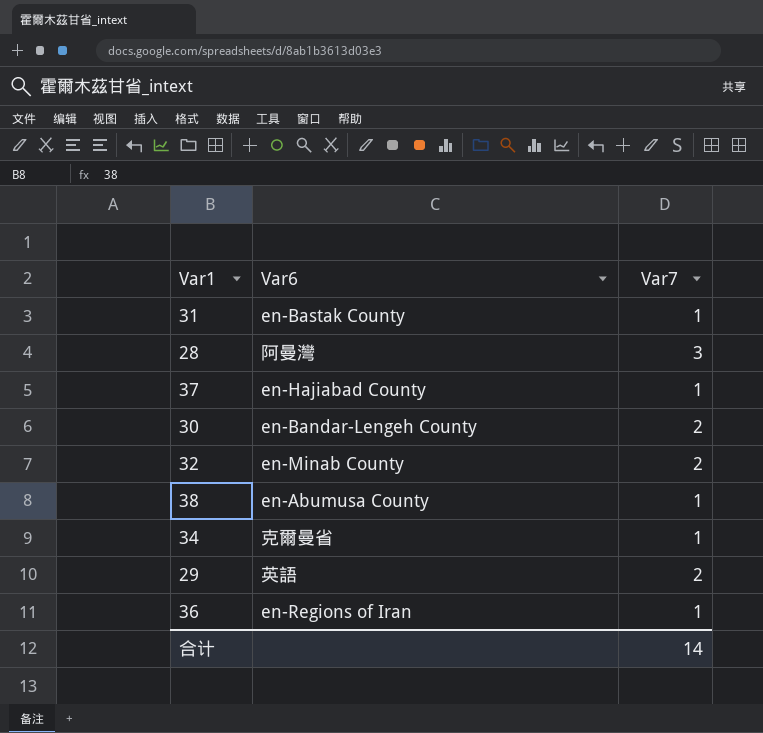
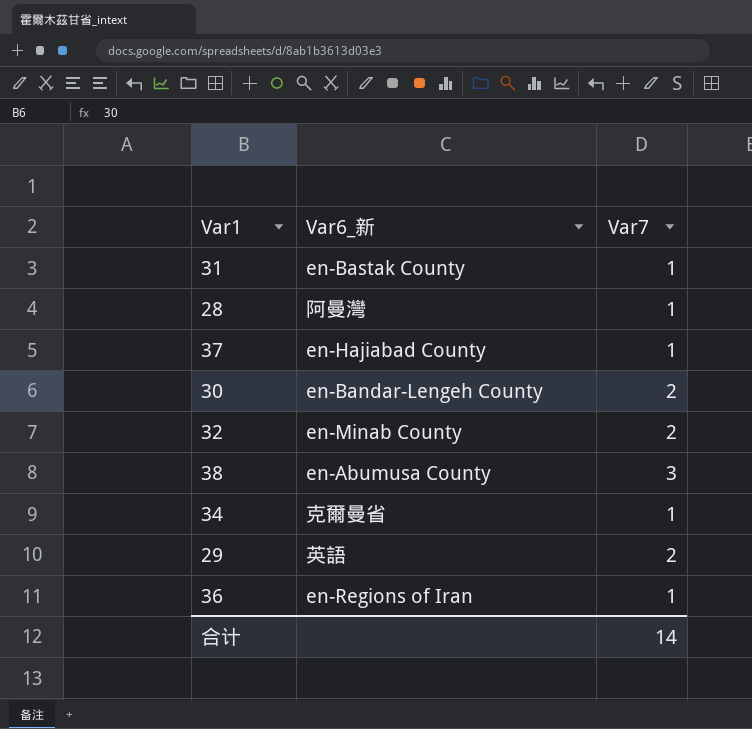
column name: Var6 -> Var6_新
28 | Var7: 3 -> 1
38 | Var7: 1 -> 3

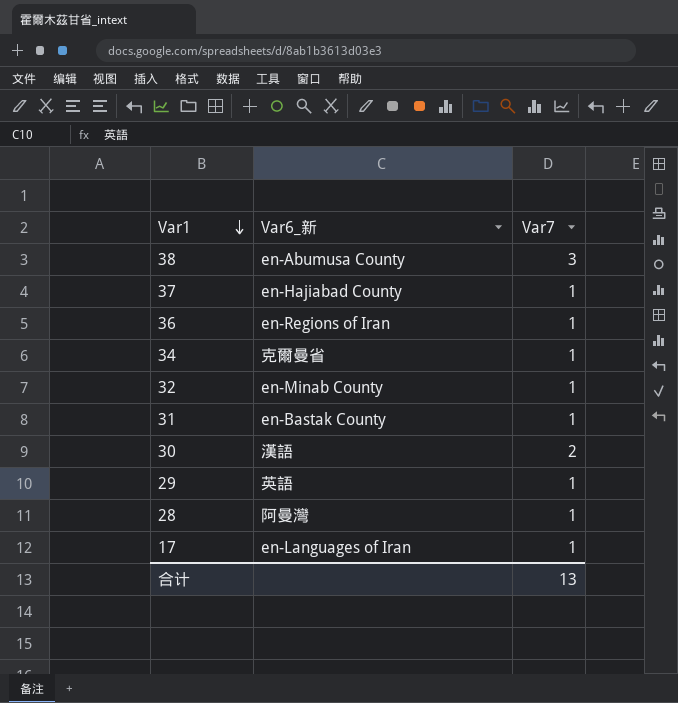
row order: none -> Var1 descending
32 | Var7: 2 -> 1
30 | Var6_新: en-Bandar-Lengeh County -> 漢語
29 | Var7: 2 -> 1
row 17: none -> en-Languages of Iran | 1
合计 | Var7: 14 -> 13

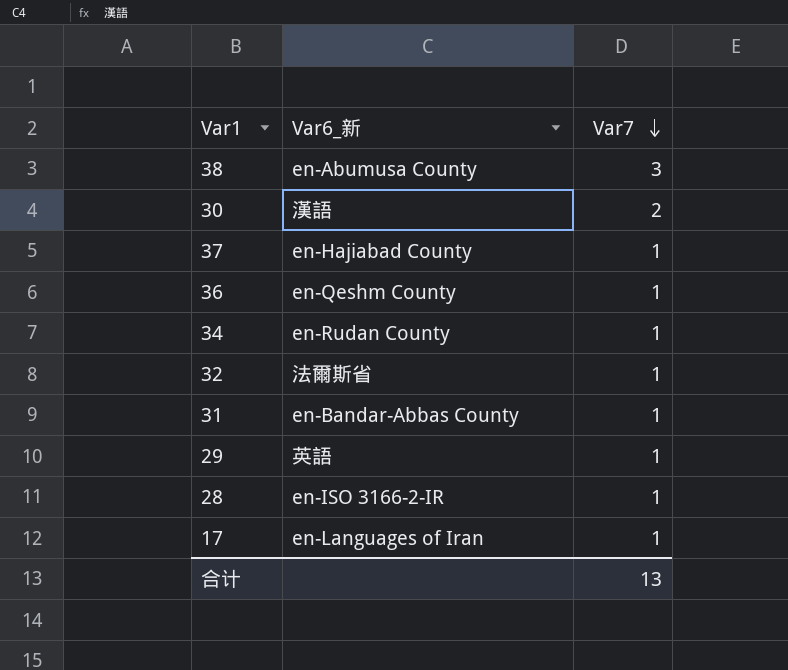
row order: Var1 descending -> Var7 descending
36 | Var6_新: en-Regions of Iran -> en-Qeshm County
34 | Var6_新: 克爾曼省 -> en-Rudan County
32 | Var6_新: en-Minab County -> 法爾斯省
31 | Var6_新: en-Bastak County -> en-Bandar-Abbas County
28 | Var6_新: 阿曼灣 -> en-ISO 3166-2-IR

